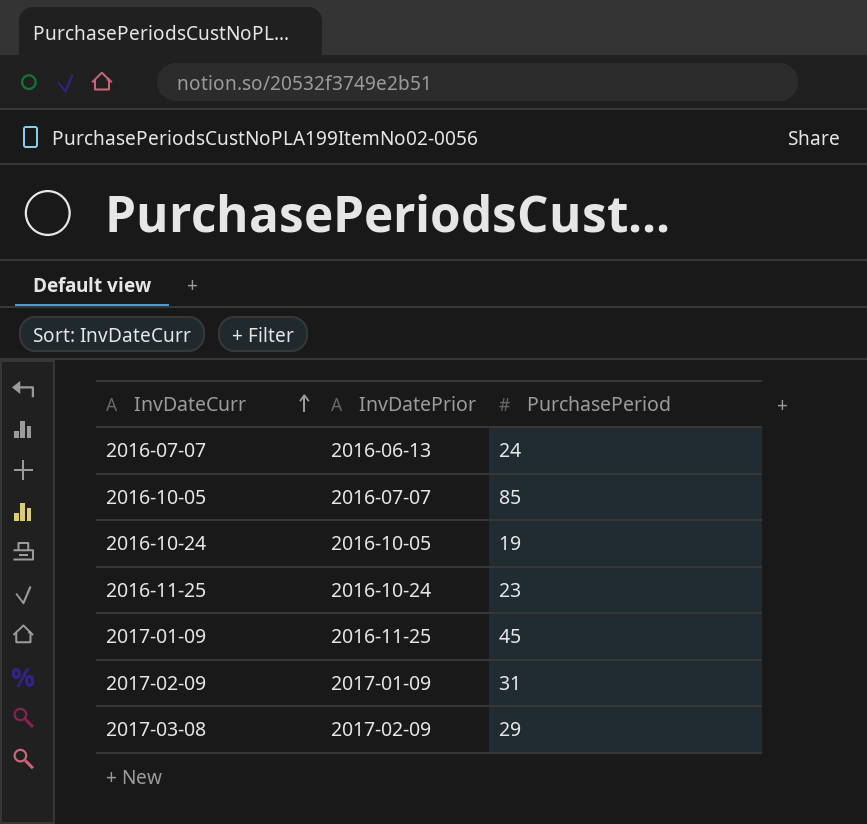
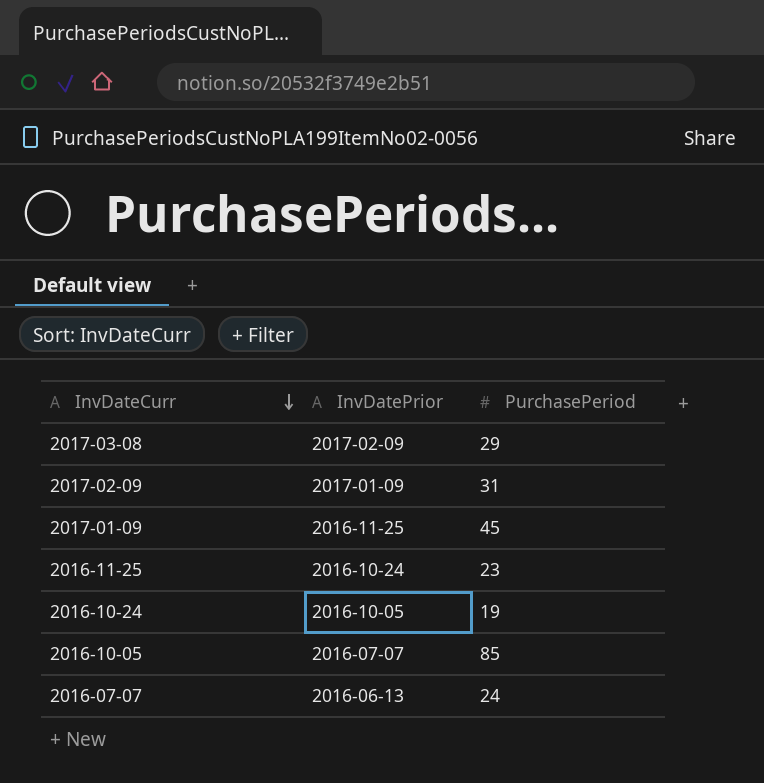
row order: InvDateCurr ascending -> InvDateCurr descending

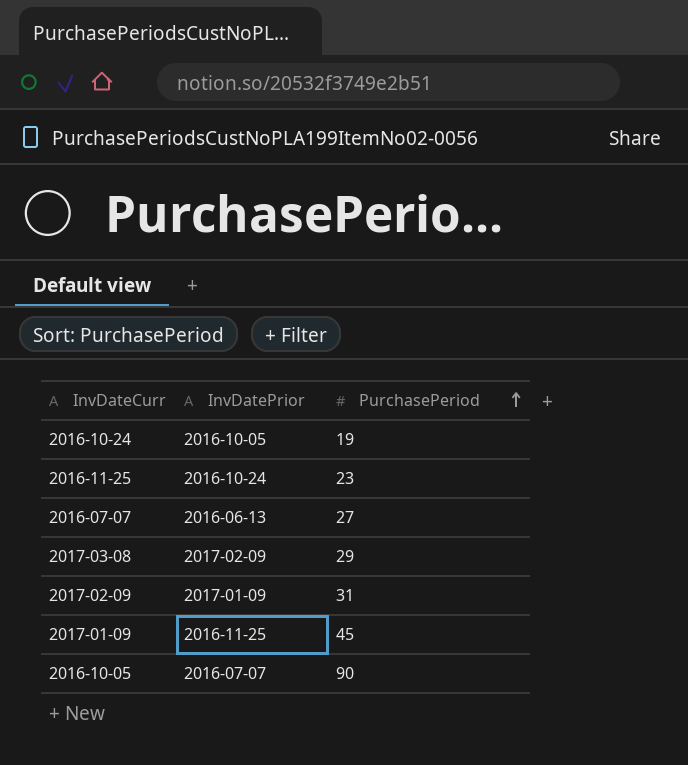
row order: InvDateCurr descending -> PurchasePeriod ascending
2016-07-07 | PurchasePeriod: 24 -> 27
2016-10-05 | PurchasePeriod: 85 -> 90

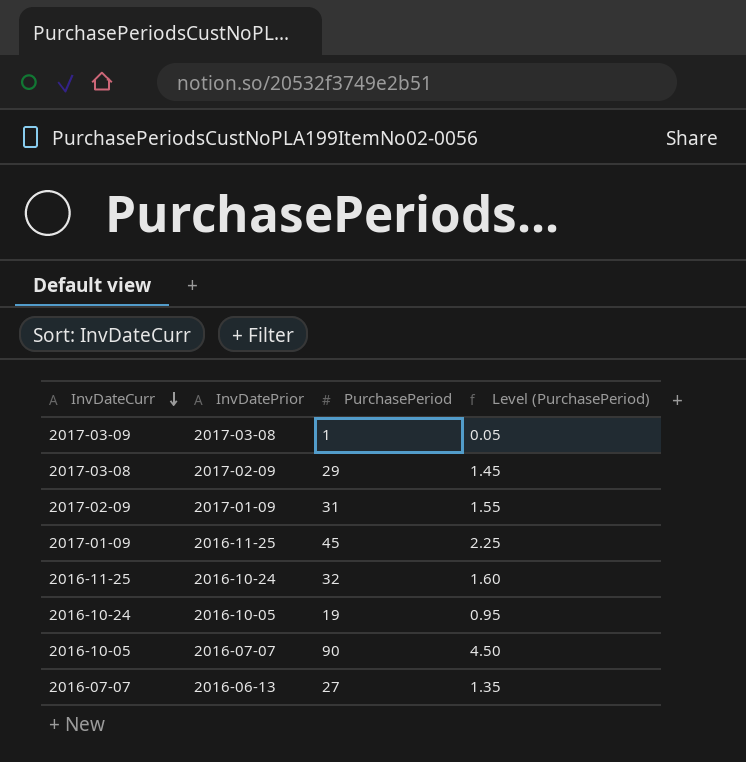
row order: PurchasePeriod ascending -> InvDateCurr descending
column Level (PurchasePeriod) | formula: none -> [PurchasePeriod] * 0.05
row 2017-03-09: none -> 2017-03-08 | 1 | 0.05
2016-11-25 | PurchasePeriod: 23 -> 32

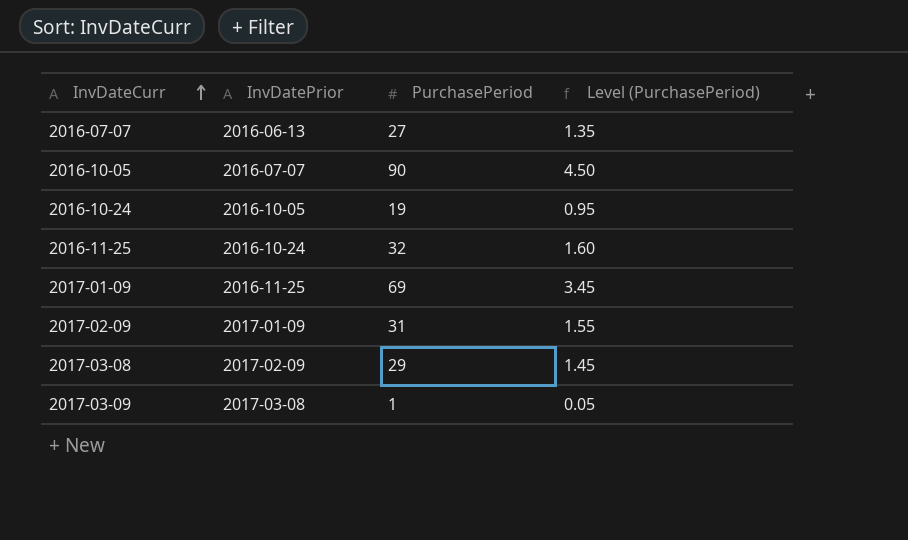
row order: InvDateCurr descending -> InvDateCurr ascending
2017-01-09 | PurchasePeriod: 45 -> 69
2017-01-09 | Level (PurchasePeriod): 2.25 -> 3.45

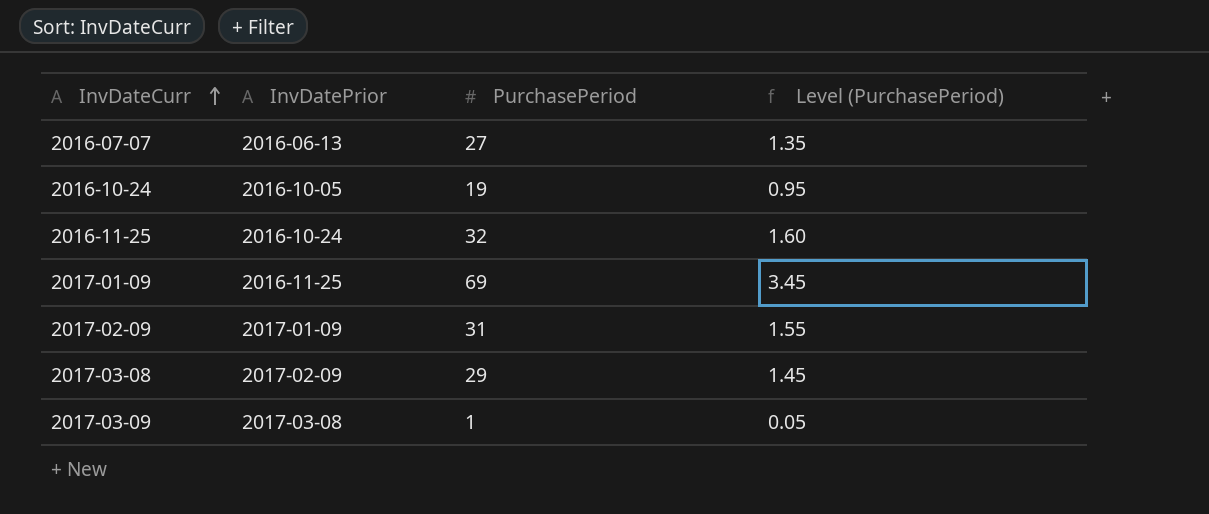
row 2016-10-05: 2016-07-07 | 90 | 4.50 -> none

